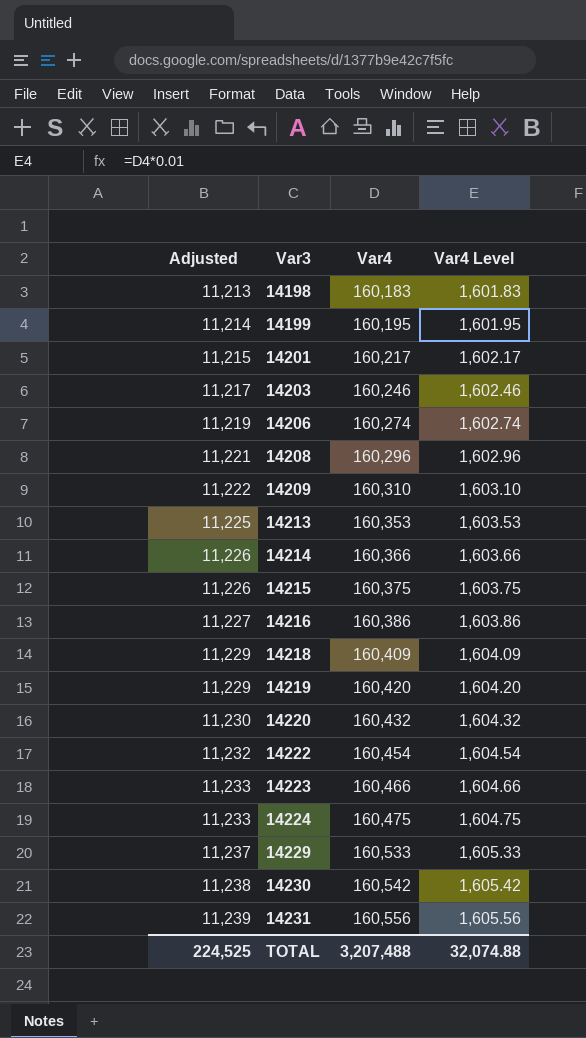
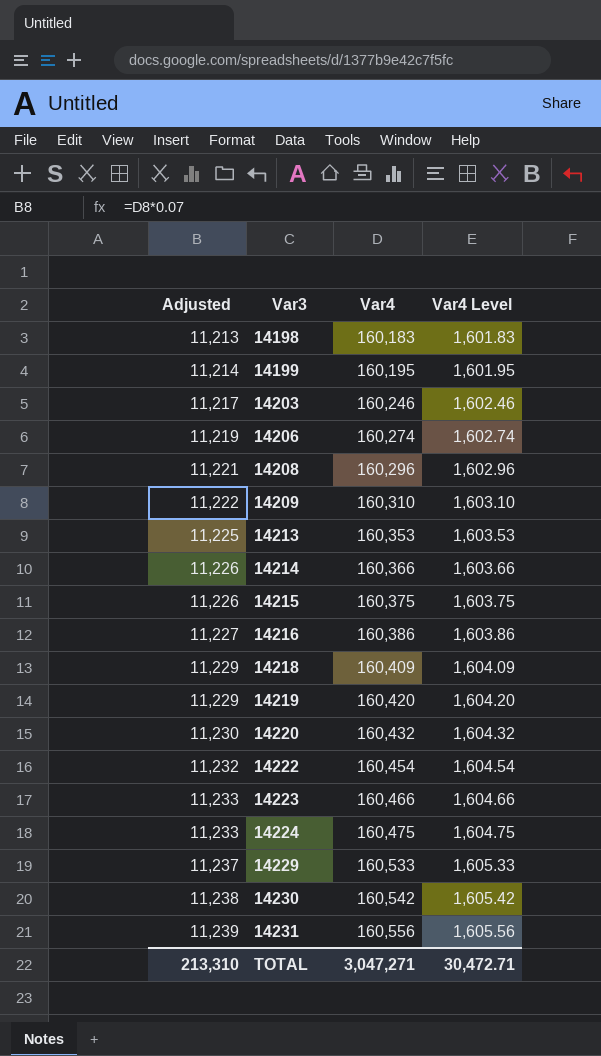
row 14201: 11,215 | 160,217 | 1,602.17 -> none
TOTAL | Adjusted: 224,525 -> 213,310
TOTAL | Var4: 3,207,488 -> 3,047,271
TOTAL | Var4 Level: 32,074.88 -> 30,472.71

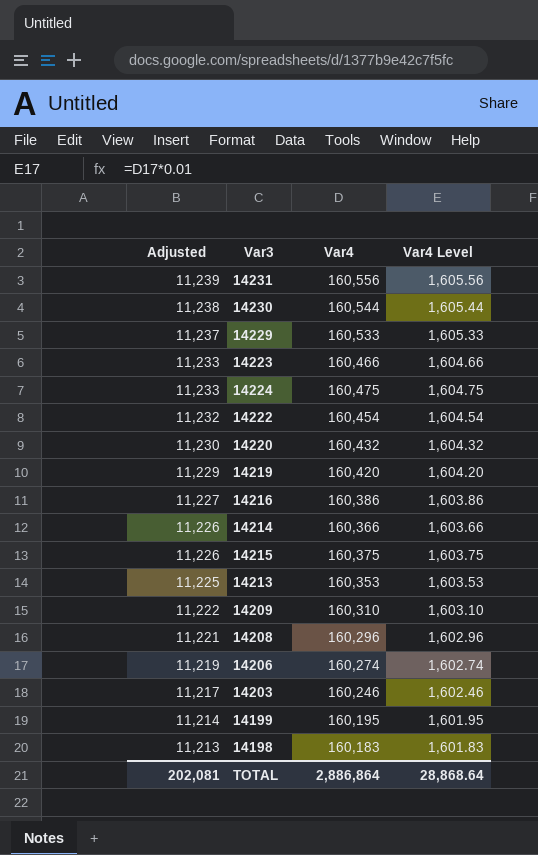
row order: Adjusted ascending -> Adjusted descending
row 14218: 11,229 | 160,409 | 1,604.09 -> none
14230 | Var4: 160,542 -> 160,544
14230 | Var4 Level: 1,605.42 -> 1,605.44
TOTAL | Adjusted: 213,310 -> 202,081
TOTAL | Var4: 3,047,271 -> 2,886,864
TOTAL | Var4 Level: 30,472.71 -> 28,868.64

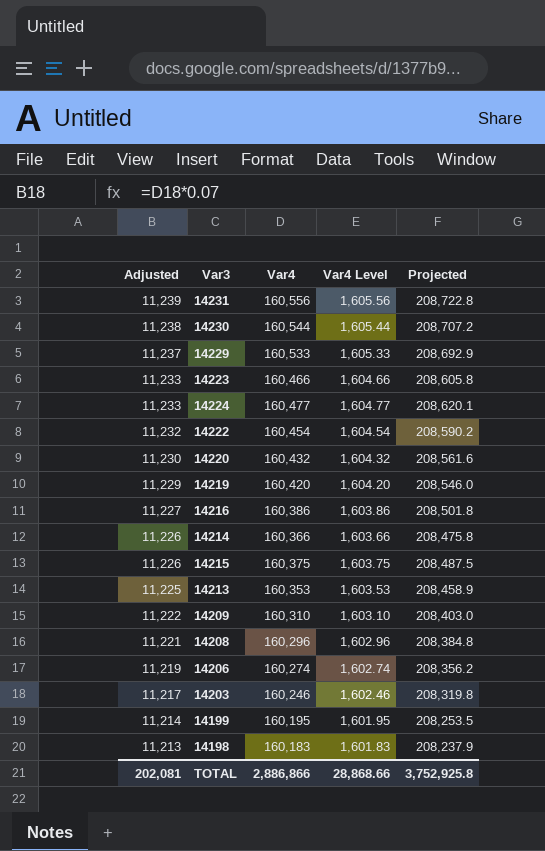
column Projected | formula: none -> [Var4] * 1.3
14224 | Var4: 160,475 -> 160,477
14224 | Var4 Level: 1,604.75 -> 1,604.77
TOTAL | Var4: 2,886,864 -> 2,886,866
TOTAL | Var4 Level: 28,868.64 -> 28,868.66

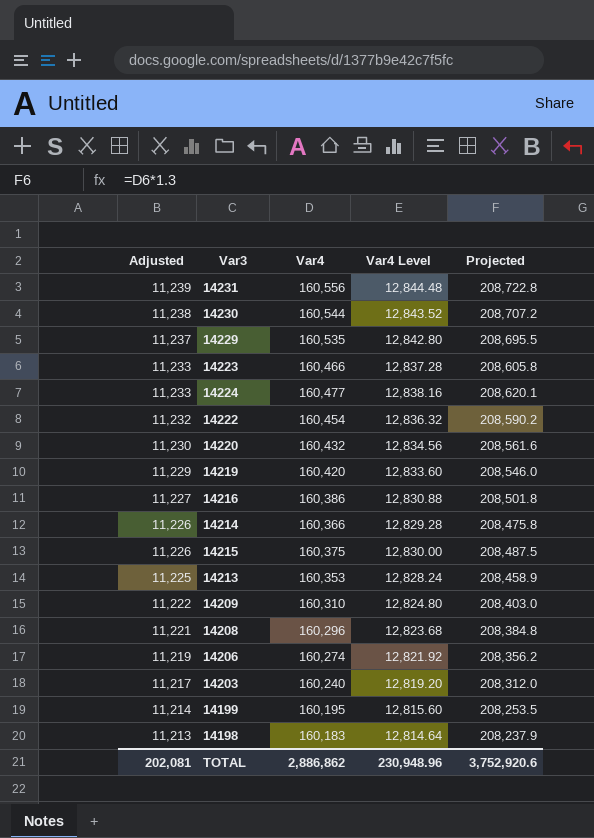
column Var4 Level | formula: [Var4] * 0.01 -> [Var4] * 0.08
14229 | Var4: 160,533 -> 160,535
14229 | Projected: 208,692.9 -> 208,695.5
14203 | Var4: 160,246 -> 160,240
14203 | Projected: 208,319.8 -> 208,312.0
TOTAL | Var4: 2,886,866 -> 2,886,862
TOTAL | Var4 Level: 28,868.66 -> 230,948.96
TOTAL | Projected: 3,752,925.8 -> 3,752,920.6

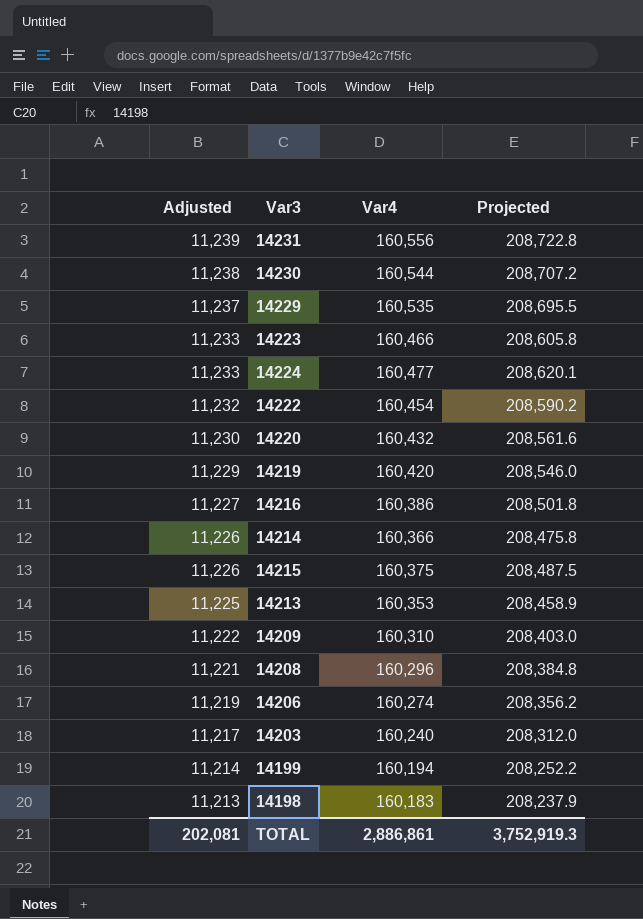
column Var4 Level | formula: [Var4] * 0.08 -> none
14199 | Var4: 160,195 -> 160,194
14199 | Projected: 208,253.5 -> 208,252.2
TOTAL | Var4: 2,886,862 -> 2,886,861
TOTAL | Projected: 3,752,920.6 -> 3,752,919.3

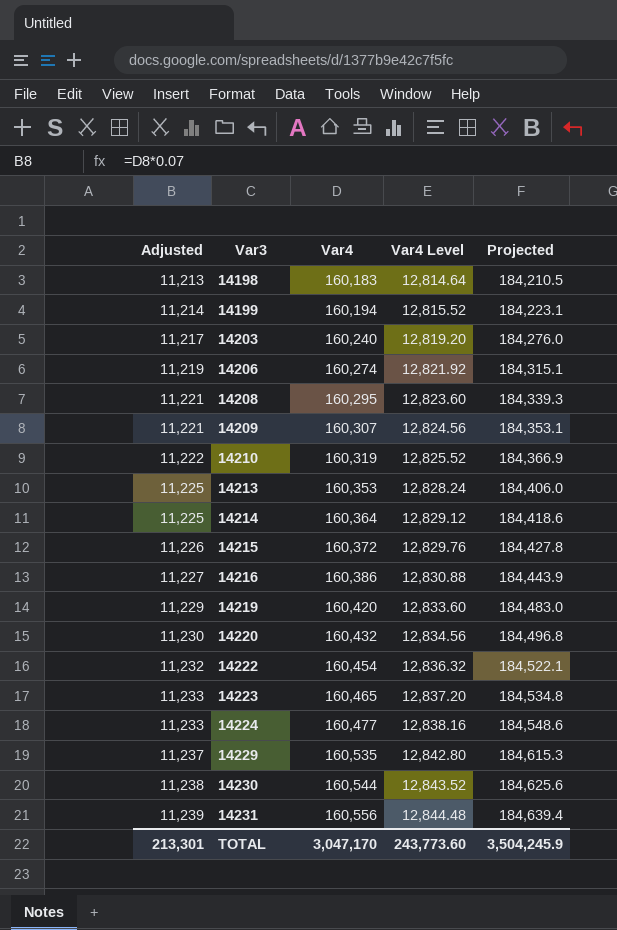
row order: Adjusted descending -> Adjusted ascending
column Var4 Level | formula: none -> [Var4] * 0.08
column Projected | formula: [Var4] * 1.3 -> [Var4] * 1.15
14208 | Var4: 160,296 -> 160,295
14209 | Adjusted: 11,222 -> 11,221
14209 | Var4: 160,310 -> 160,307
row 14210: none -> 11,222 | 160,319 | 12,825.52 | 184,366.9
14214 | Adjusted: 11,226 -> 11,225
14214 | Var4: 160,366 -> 160,364
14215 | Var4: 160,375 -> 160,372
14223 | Var4: 160,466 -> 160,465
TOTAL | Adjusted: 202,081 -> 213,301
TOTAL | Var4: 2,886,861 -> 3,047,170
TOTAL | Projected: 3,752,919.3 -> 3,504,245.9

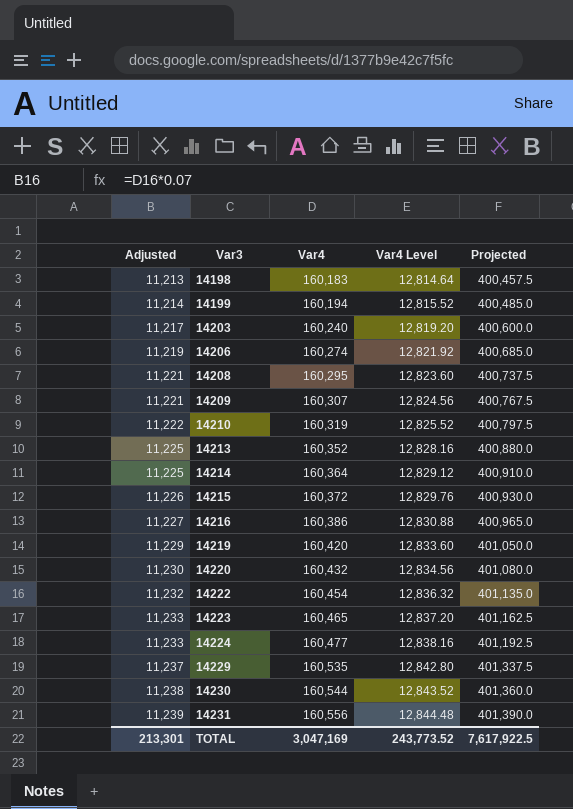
column Projected | formula: [Var4] * 1.15 -> [Var4] * 2.5
14213 | Var4: 160,353 -> 160,352
14213 | Var4 Level: 12,828.24 -> 12,828.16
TOTAL | Var4: 3,047,170 -> 3,047,169
TOTAL | Var4 Level: 243,773.60 -> 243,773.52
TOTAL | Projected: 3,504,245.9 -> 7,617,922.5

